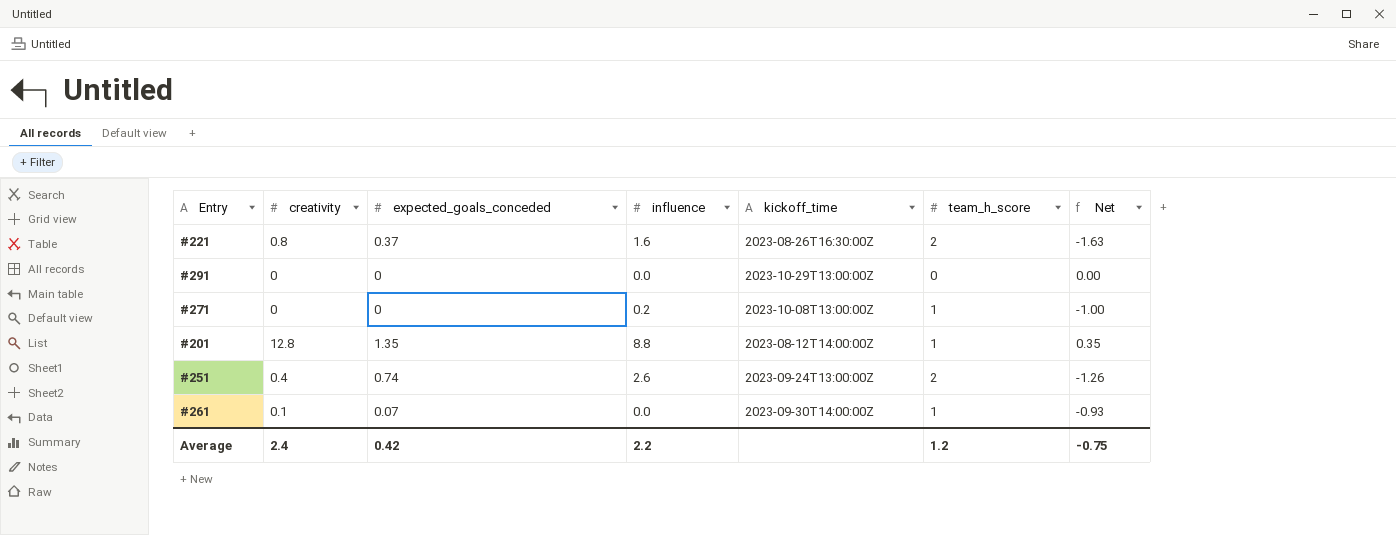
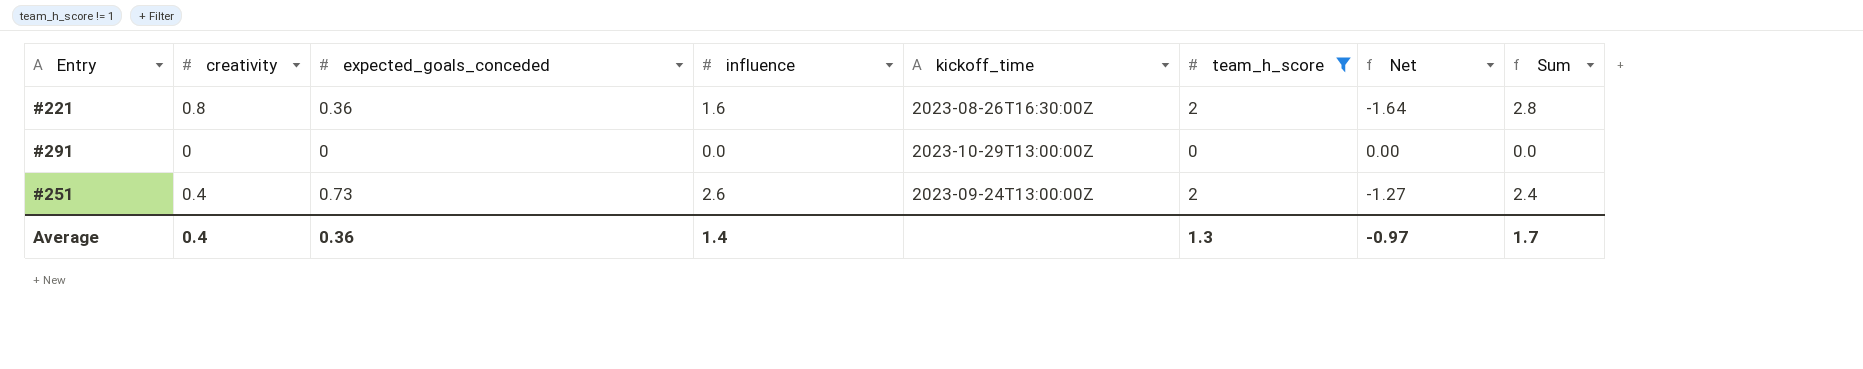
filter: none -> team_h_score != 1
column Sum | formula: none -> [creativity] + [team_h_score]
#221 | expected_goals_conceded: 0.37 -> 0.36
#221 | Net: -1.63 -> -1.64
#251 | expected_goals_conceded: 0.74 -> 0.73
#251 | Net: -1.26 -> -1.27
Average | creativity: 2.4 -> 0.4
Average | expected_goals_conceded: 0.42 -> 0.36
Average | influence: 2.2 -> 1.4
Average | team_h_score: 1.2 -> 1.3
Average | Net: -0.75 -> -0.97

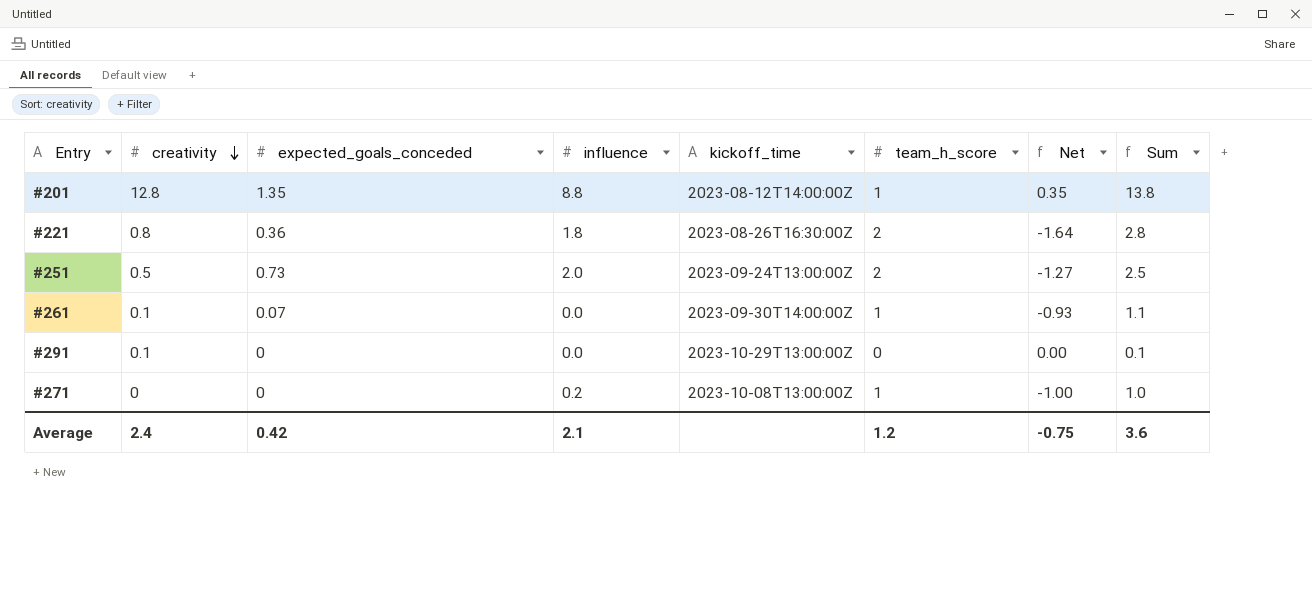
filter: team_h_score != 1 -> none
row order: none -> creativity descending
#221 | influence: 1.6 -> 1.8
#251 | creativity: 0.4 -> 0.5
#251 | influence: 2.6 -> 2.0
#251 | Sum: 2.4 -> 2.5
#291 | creativity: 0 -> 0.1
#291 | Sum: 0.0 -> 0.1
Average | creativity: 0.4 -> 2.4
Average | expected_goals_conceded: 0.36 -> 0.42
Average | influence: 1.4 -> 2.1
Average | team_h_score: 1.3 -> 1.2
Average | Net: -0.97 -> -0.75
Average | Sum: 1.7 -> 3.6

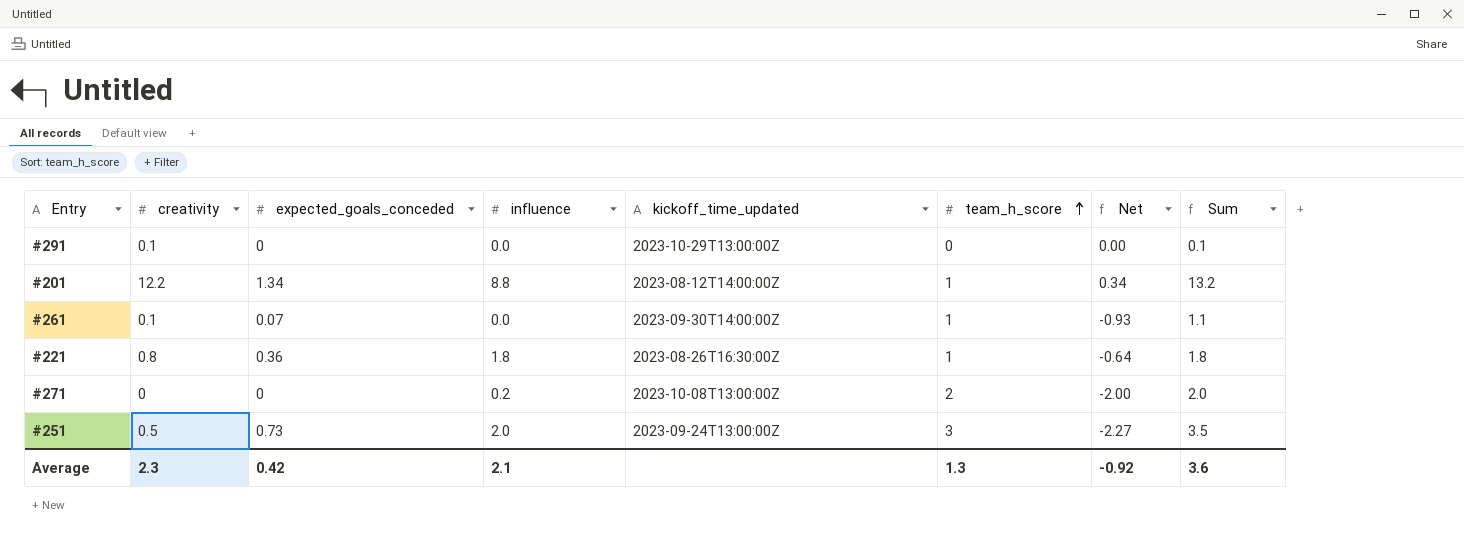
row order: creativity descending -> team_h_score ascending
column name: kickoff_time -> kickoff_time_updated
#201 | creativity: 12.8 -> 12.2
#201 | expected_goals_conceded: 1.35 -> 1.34
#201 | Net: 0.35 -> 0.34
#201 | Sum: 13.8 -> 13.2
#221 | team_h_score: 2 -> 1
#221 | Net: -1.64 -> -0.64
#221 | Sum: 2.8 -> 1.8
#271 | team_h_score: 1 -> 2
#271 | Net: -1.00 -> -2.00
#271 | Sum: 1.0 -> 2.0
#251 | team_h_score: 2 -> 3
#251 | Net: -1.27 -> -2.27
#251 | Sum: 2.5 -> 3.5
Average | creativity: 2.4 -> 2.3
Average | team_h_score: 1.2 -> 1.3
Average | Net: -0.75 -> -0.92

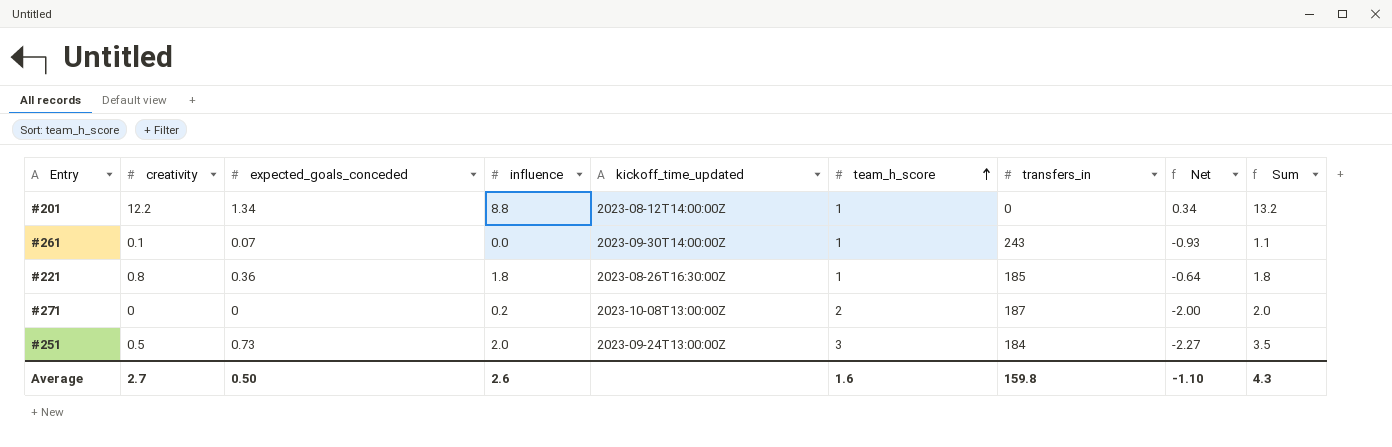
column transfers_in | position: none -> 7
row #291: 0.1 | 0 | 0.0 | 2023-10-29T13:00:00Z | 0 | 0.00 | 0.1 -> none
Average | creativity: 2.3 -> 2.7
Average | expected_goals_conceded: 0.42 -> 0.50
Average | influence: 2.1 -> 2.6
Average | team_h_score: 1.3 -> 1.6
Average | Net: -0.92 -> -1.10
Average | Sum: 3.6 -> 4.3

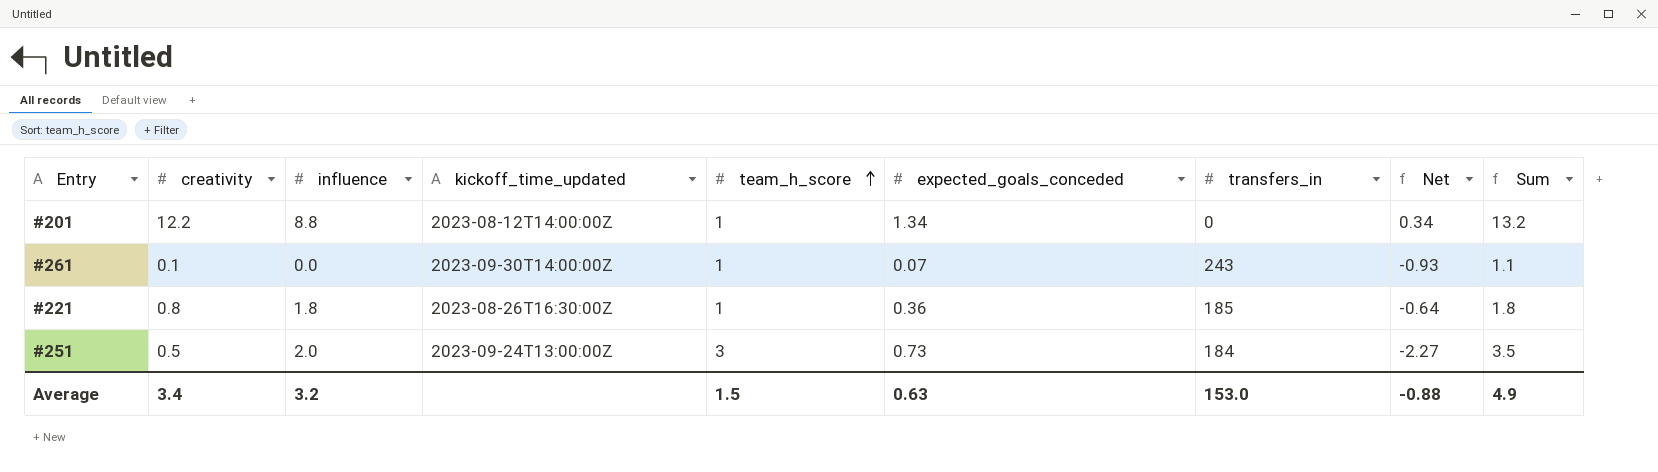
column expected_goals_conceded | position: 3 -> 6
row #271: 0 | 0 | 0.2 | 2023-10-08T13:00:00Z | 2 | 187 | -2.00 | 2.0 -> none
Average | creativity: 2.7 -> 3.4
Average | influence: 2.6 -> 3.2
Average | team_h_score: 1.6 -> 1.5
Average | expected_goals_conceded: 0.50 -> 0.63
Average | transfers_in: 159.8 -> 153.0
Average | Net: -1.10 -> -0.88
Average | Sum: 4.3 -> 4.9

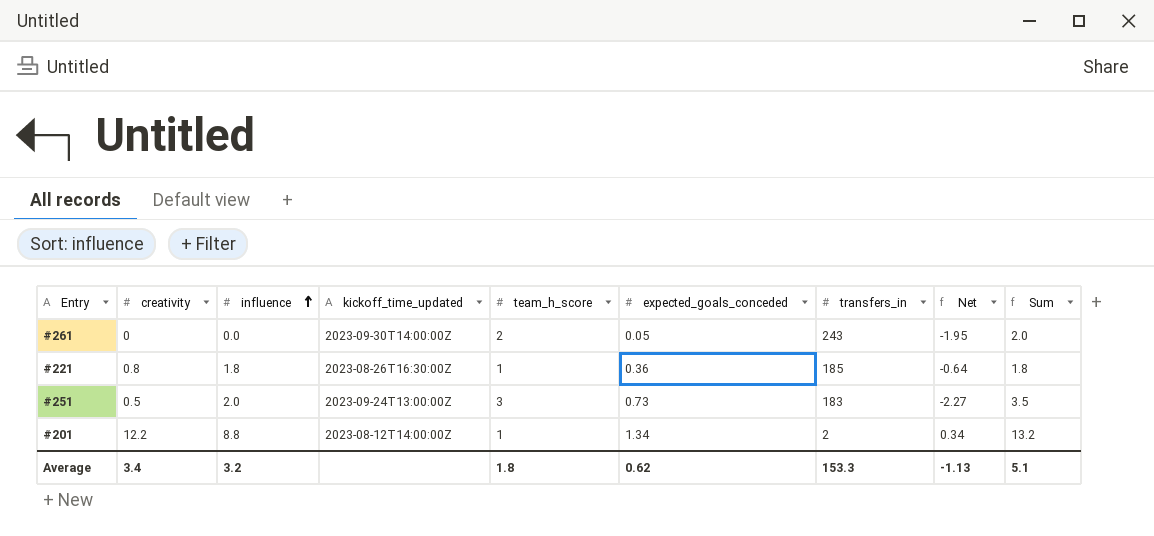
row order: team_h_score ascending -> influence ascending
#261 | creativity: 0.1 -> 0
#261 | team_h_score: 1 -> 2
#261 | expected_goals_conceded: 0.07 -> 0.05
#261 | Net: -0.93 -> -1.95
#261 | Sum: 1.1 -> 2.0
#251 | transfers_in: 184 -> 183
#201 | transfers_in: 0 -> 2
Average | team_h_score: 1.5 -> 1.8
Average | expected_goals_conceded: 0.63 -> 0.62
Average | transfers_in: 153.0 -> 153.3
Average | Net: -0.88 -> -1.13
Average | Sum: 4.9 -> 5.1

